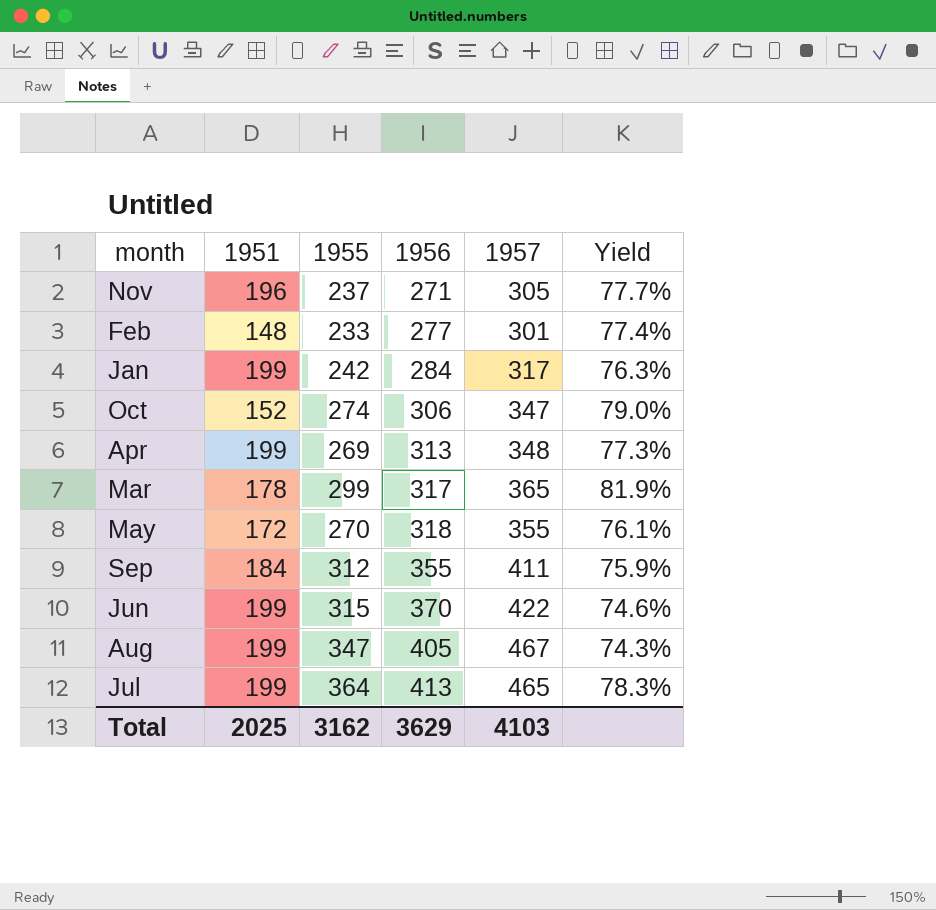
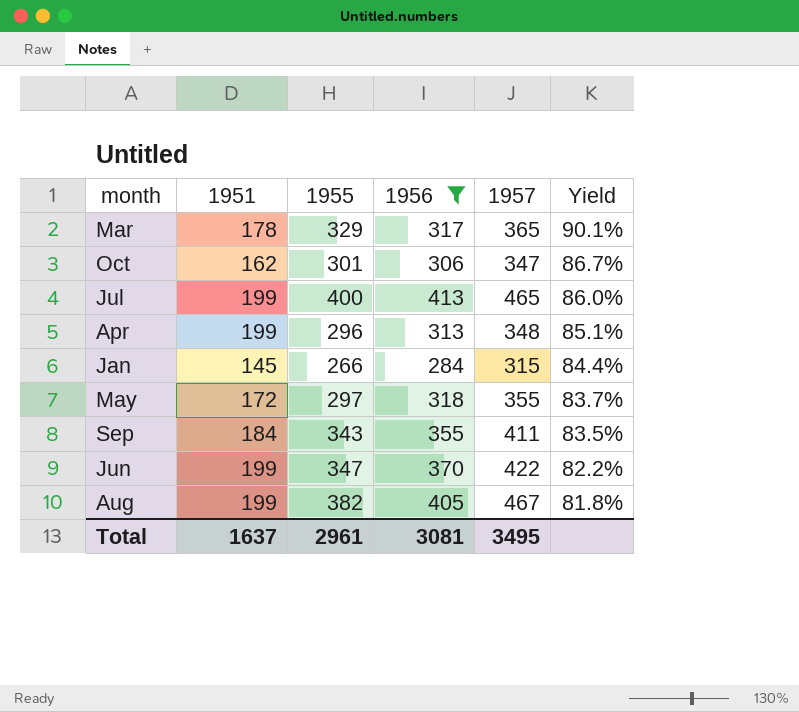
filter: none -> 1956 >= 284
row order: 1956 ascending -> Yield descending
Mar | 1955: 299 -> 329
Mar | Yield: 81.9% -> 90.1%
Oct | 1951: 152 -> 162
Oct | 1955: 274 -> 301
Oct | Yield: 79.0% -> 86.7%
Jul | 1955: 364 -> 400
Jul | Yield: 78.3% -> 86.0%
Apr | 1955: 269 -> 296
Apr | Yield: 77.3% -> 85.1%
Jan | 1951: 199 -> 145
Jan | 1955: 242 -> 266
Jan | 1957: 317 -> 315
Jan | Yield: 76.3% -> 84.4%
May | 1955: 270 -> 297
May | Yield: 76.1% -> 83.7%
Sep | 1955: 312 -> 343
Sep | Yield: 75.9% -> 83.5%
Jun | 1955: 315 -> 347
Jun | Yield: 74.6% -> 82.2%
Aug | 1955: 347 -> 382
Aug | Yield: 74.3% -> 81.8%
Total | 1951: 2025 -> 1637
Total | 1955: 3162 -> 2961
Total | 1956: 3629 -> 3081
Total | 1957: 4103 -> 3495

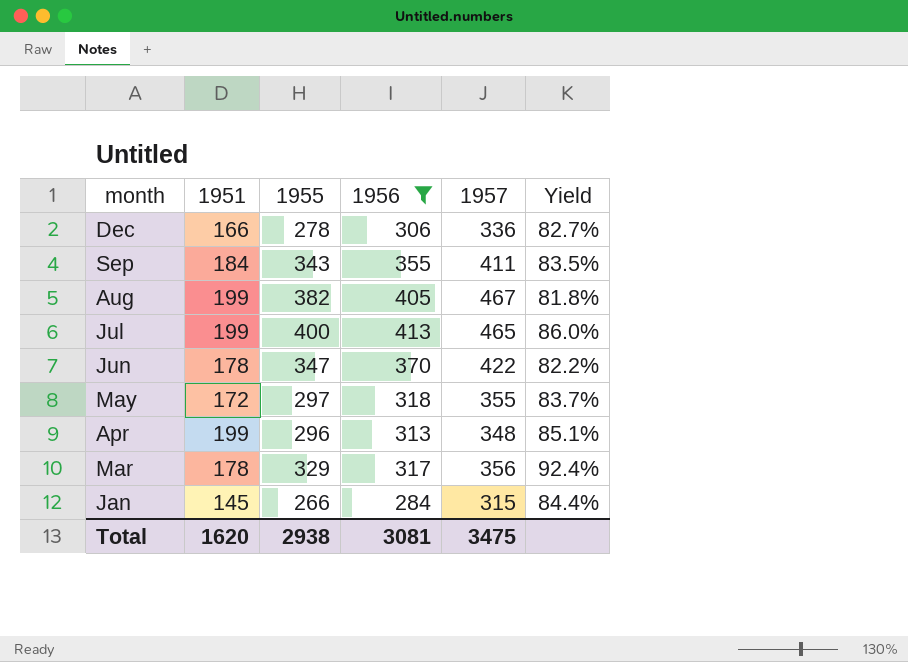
row order: Yield descending -> month descending
row Oct: 162 | 301 | 306 | 347 | 86.7% -> none
row Dec: none -> 166 | 278 | 306 | 336 | 82.7%
Jun | 1951: 199 -> 178
Mar | 1957: 365 -> 356
Mar | Yield: 90.1% -> 92.4%
Total | 1951: 1637 -> 1620
Total | 1955: 2961 -> 2938
Total | 1957: 3495 -> 3475

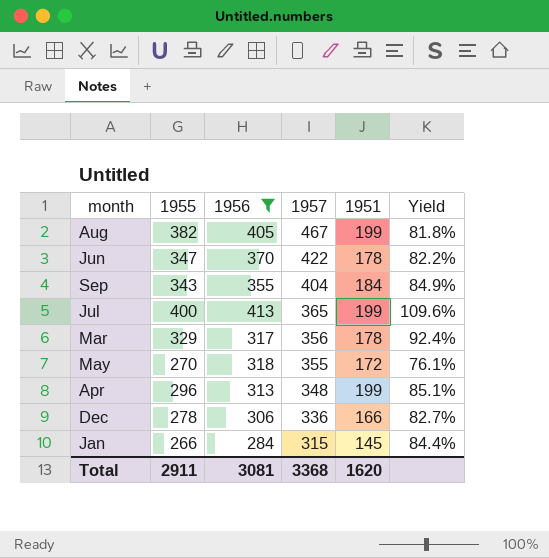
row order: month descending -> 1957 descending
column 1951 | position: 2 -> 5
Sep | 1957: 411 -> 404
Sep | Yield: 83.5% -> 84.9%
Jul | 1957: 465 -> 365
Jul | Yield: 86.0% -> 109.6%
May | 1955: 297 -> 270
May | Yield: 83.7% -> 76.1%
Total | 1955: 2938 -> 2911
Total | 1957: 3475 -> 3368

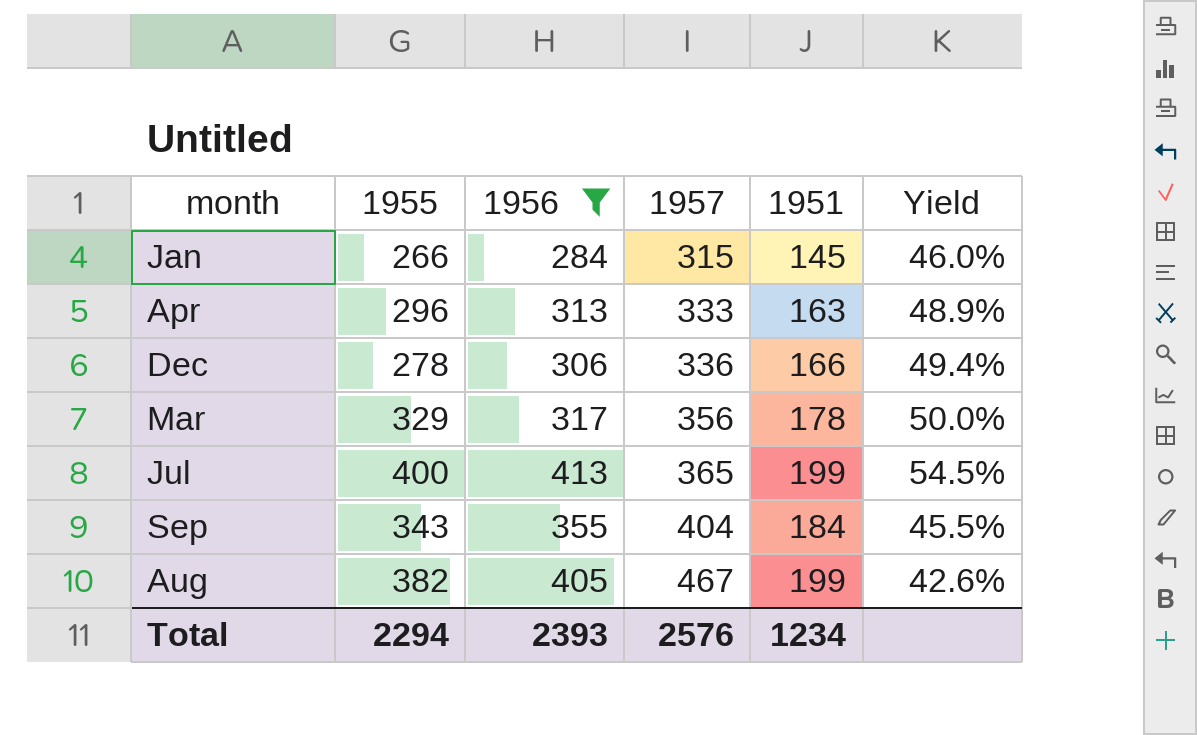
row order: 1957 descending -> 1957 ascending
column Yield | formula: [1955] / [1957] -> [1951] / [1957]
row Jun: 347 | 370 | 422 | 178 | 82.2% -> none
row May: 270 | 318 | 355 | 172 | 76.1% -> none
Apr | 1957: 348 -> 333
Apr | 1951: 199 -> 163
Total | 1955: 2911 -> 2294
Total | 1956: 3081 -> 2393
Total | 1957: 3368 -> 2576
Total | 1951: 1620 -> 1234

